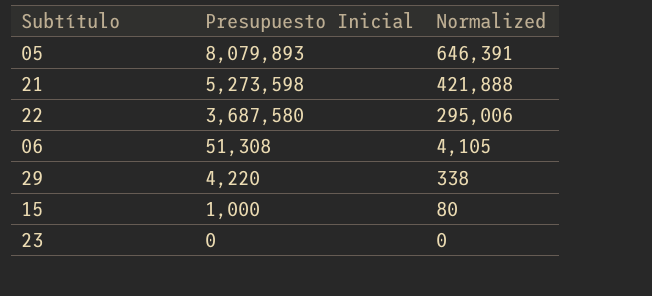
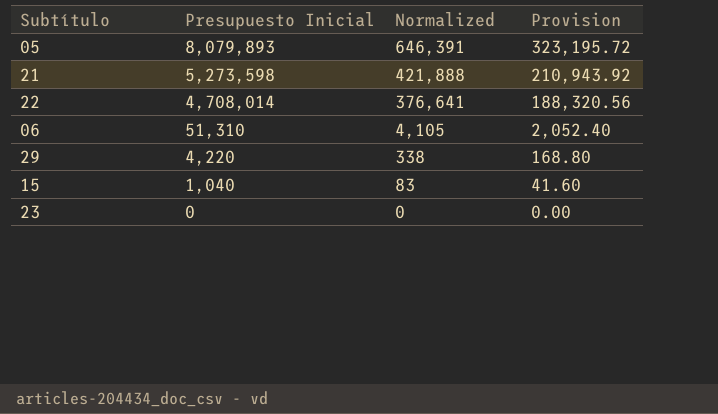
column Provision | formula: none -> [Presupuesto Inicial] * 0.04
22 | Presupuesto Inicial: 3,687,580 -> 4,708,014
22 | Normalized: 295,006 -> 376,641
06 | Presupuesto Inicial: 51,308 -> 51,310
15 | Presupuesto Inicial: 1,000 -> 1,040
15 | Normalized: 80 -> 83

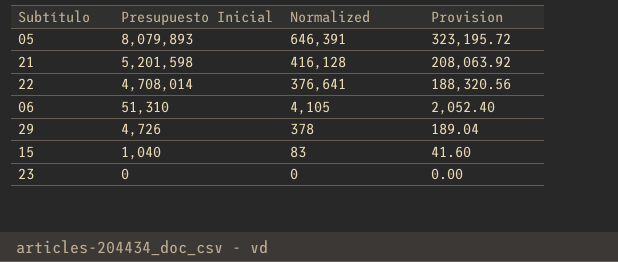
21 | Presupuesto Inicial: 5,273,598 -> 5,201,598
21 | Normalized: 421,888 -> 416,128
21 | Provision: 210,943.92 -> 208,063.92
29 | Presupuesto Inicial: 4,220 -> 4,726
29 | Normalized: 338 -> 378
29 | Provision: 168.80 -> 189.04

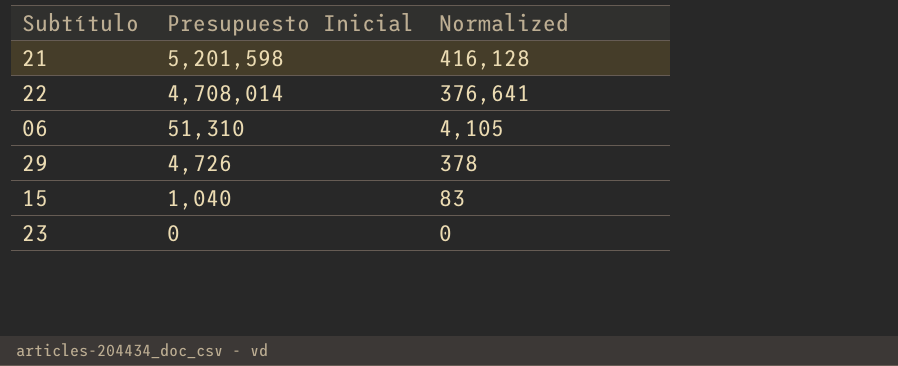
column Provision | formula: [Presupuesto Inicial] * 0.04 -> none
row 05: 8,079,893 | 646,391 | 323,195.72 -> none

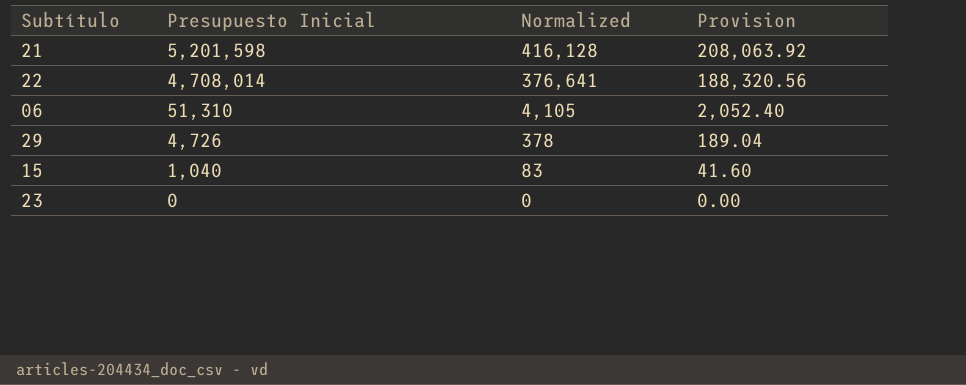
column Provision | formula: none -> [Presupuesto Inicial] * 0.04

